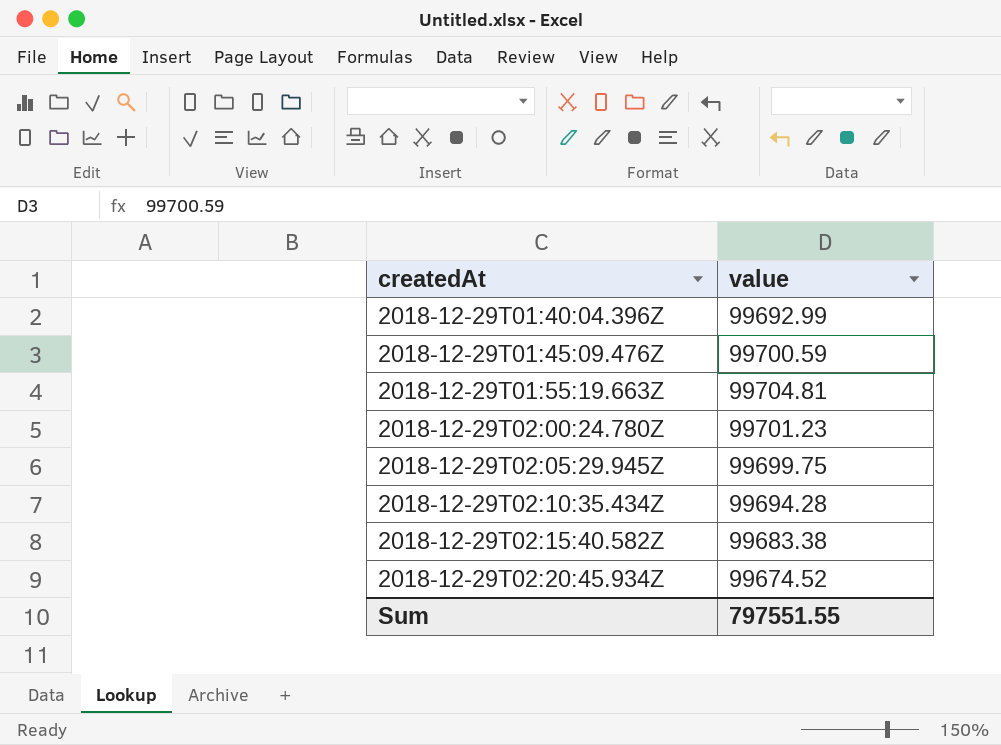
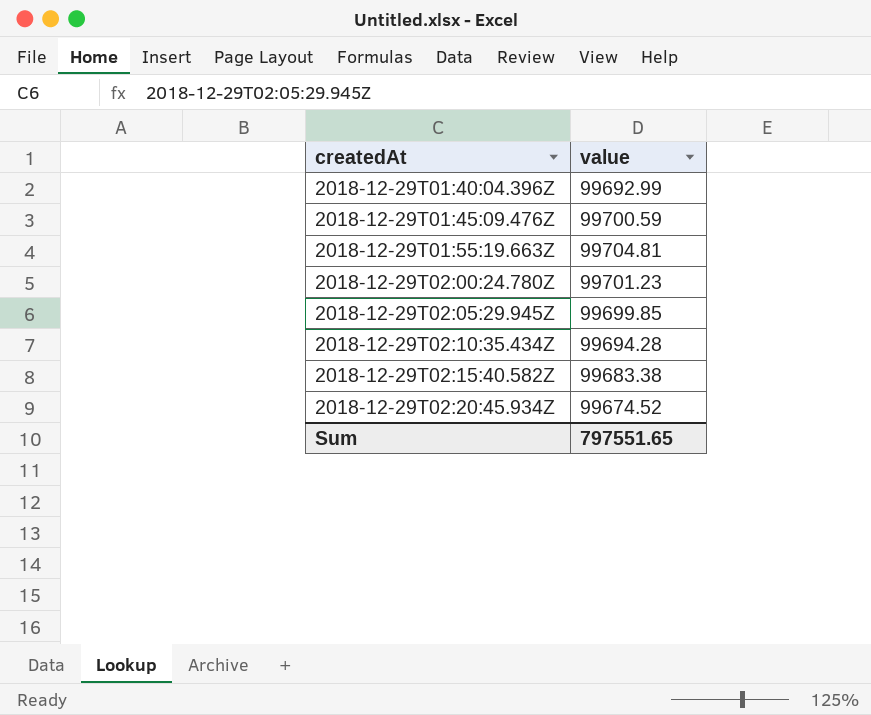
2018-12-29T02:05:29.945Z | value: 99699.75 -> 99699.85
Sum | value: 797551.55 -> 797551.65

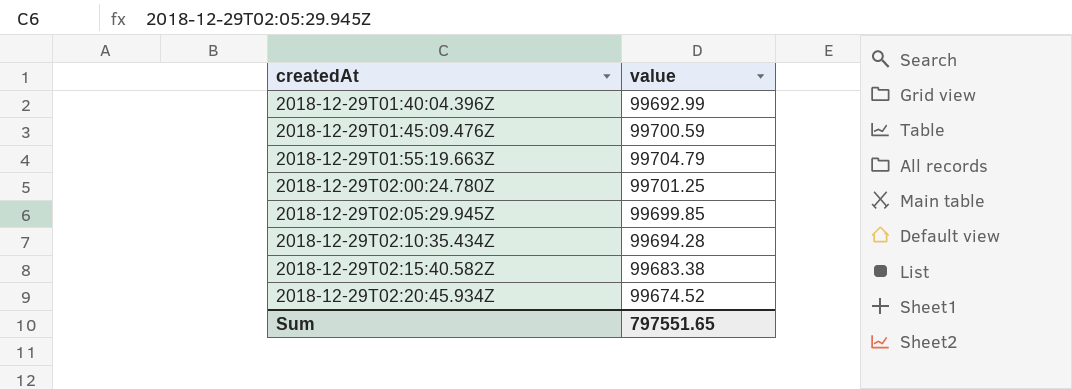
2018-12-29T01:55:19.663Z | value: 99704.81 -> 99704.79
2018-12-29T02:00:24.780Z | value: 99701.23 -> 99701.25

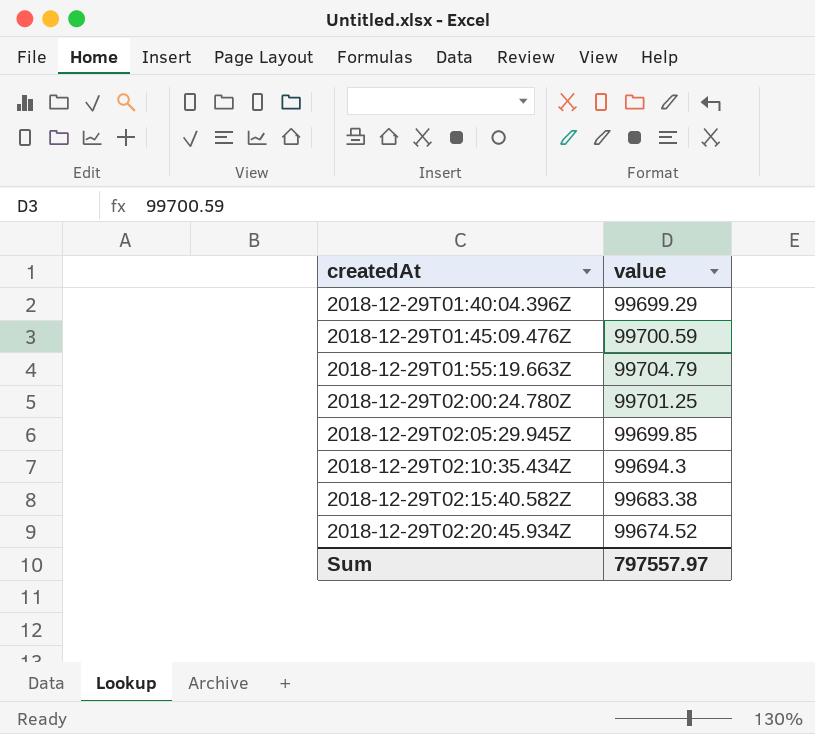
2018-12-29T01:40:04.396Z | value: 99692.99 -> 99699.29
2018-12-29T02:10:35.434Z | value: 99694.28 -> 99694.3
Sum | value: 797551.65 -> 797557.97

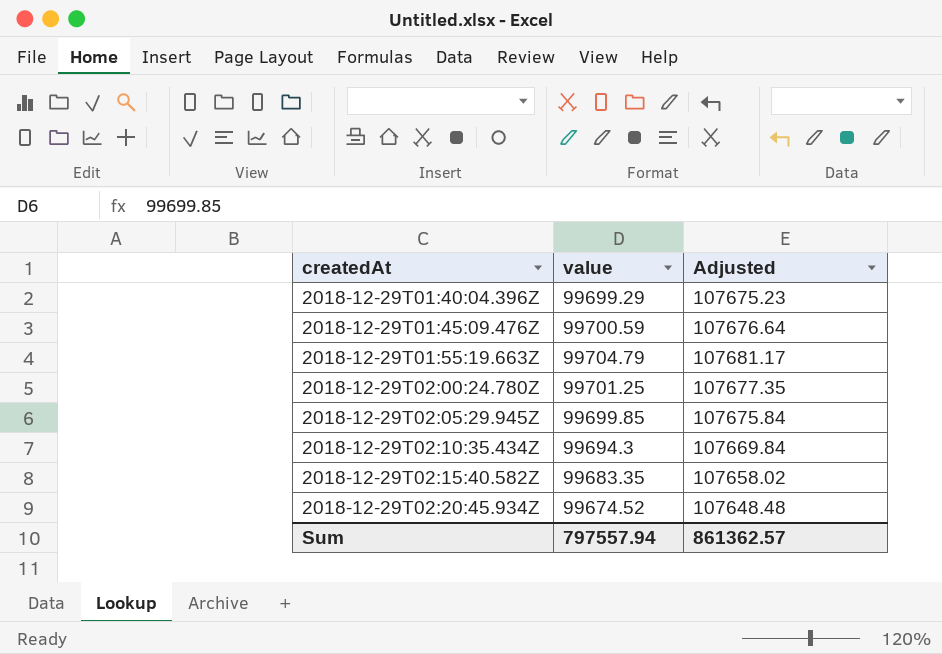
column Adjusted | formula: none -> [value] * 1.08
2018-12-29T02:15:40.582Z | value: 99683.38 -> 99683.35
Sum | value: 797557.97 -> 797557.94

